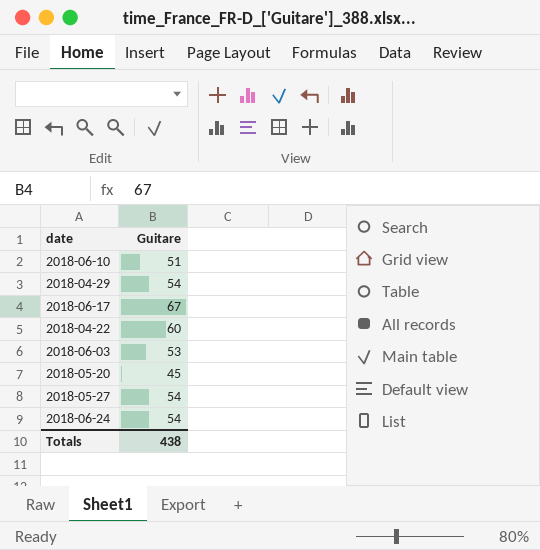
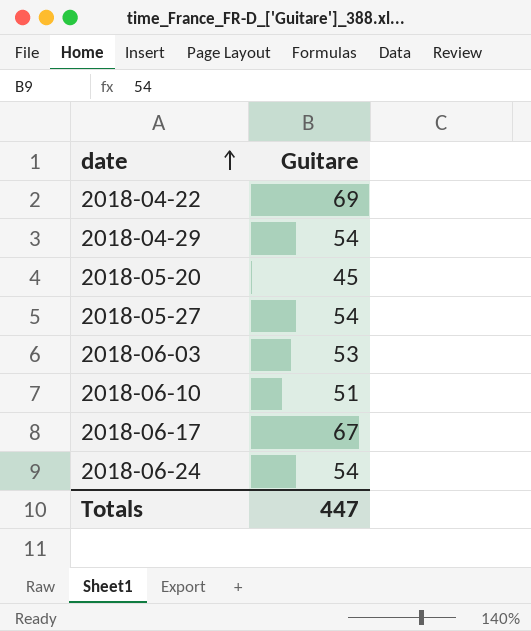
row order: none -> date ascending
2018-04-22 | Guitare: 60 -> 69
Totals | Guitare: 438 -> 447

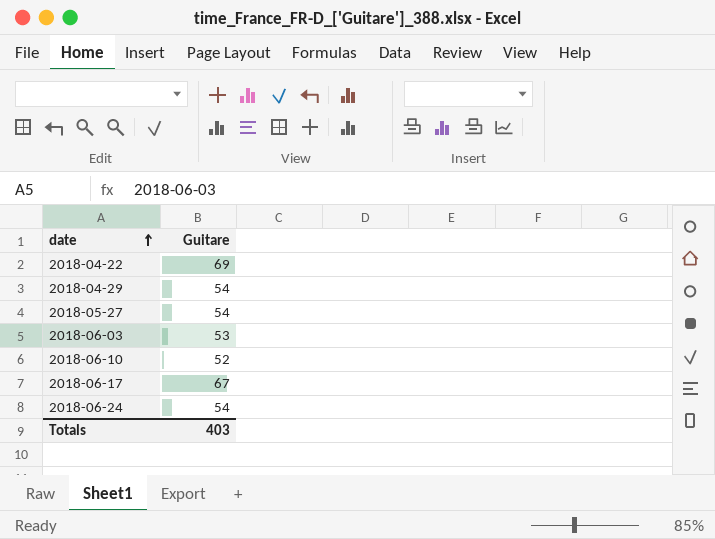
row 2018-05-20: 45 -> none
2018-06-10 | Guitare: 51 -> 52
Totals | Guitare: 447 -> 403

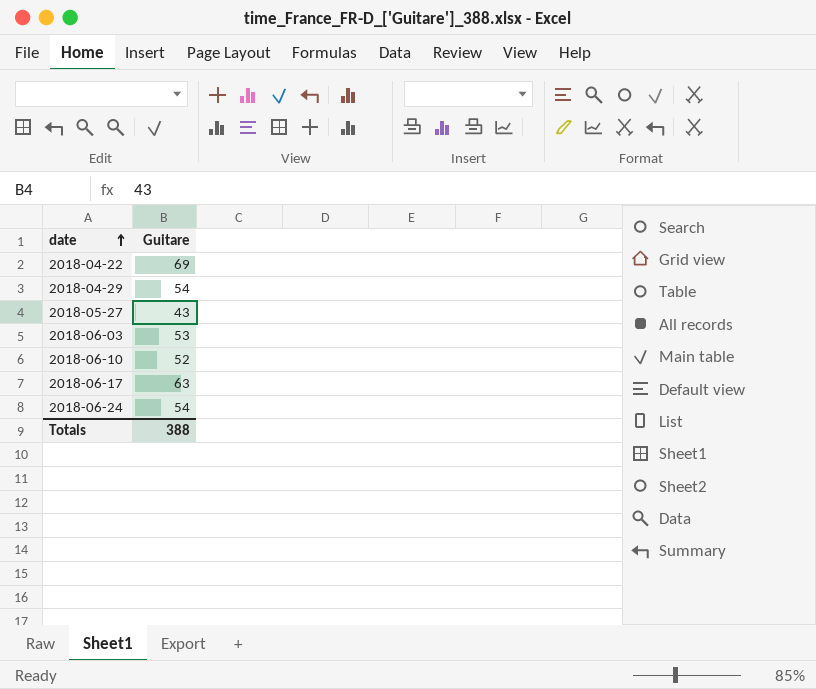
2018-05-27 | Guitare: 54 -> 43
2018-06-17 | Guitare: 67 -> 63
Totals | Guitare: 403 -> 388

